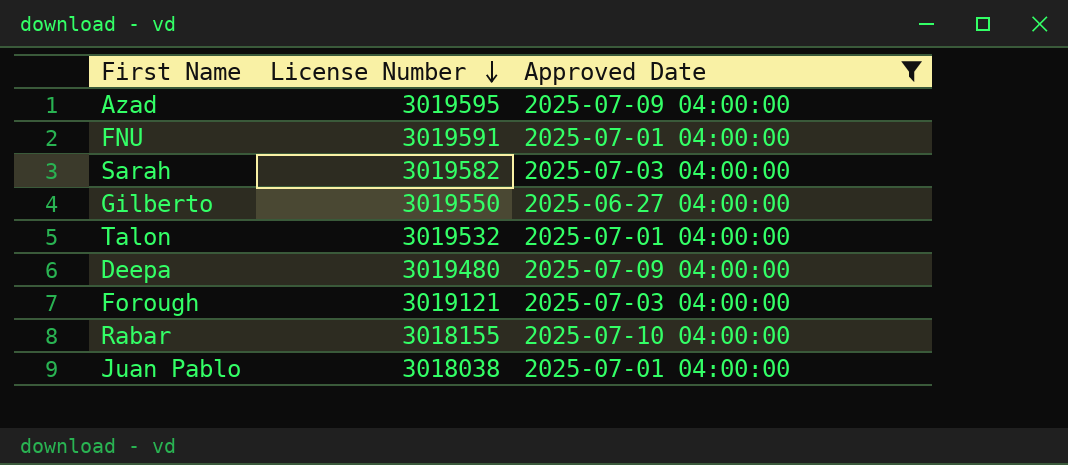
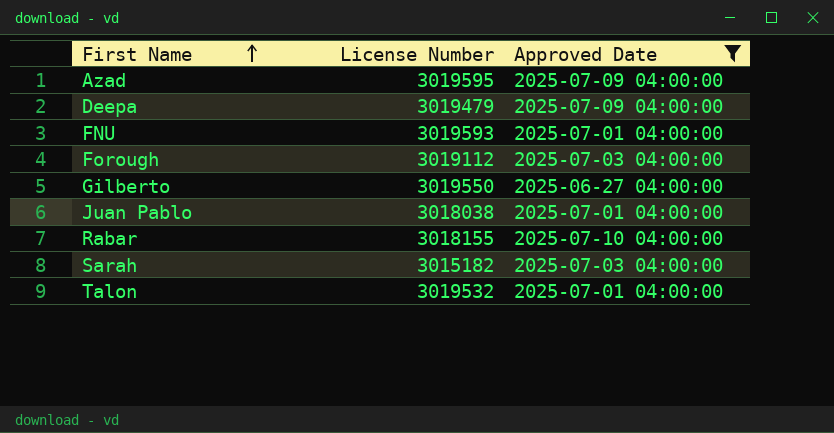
row order: License Number descending -> First Name ascending
Deepa | License Number: 3019480 -> 3019479
FNU | License Number: 3019591 -> 3019593
Forough | License Number: 3019121 -> 3019112
Sarah | License Number: 3019582 -> 3015182

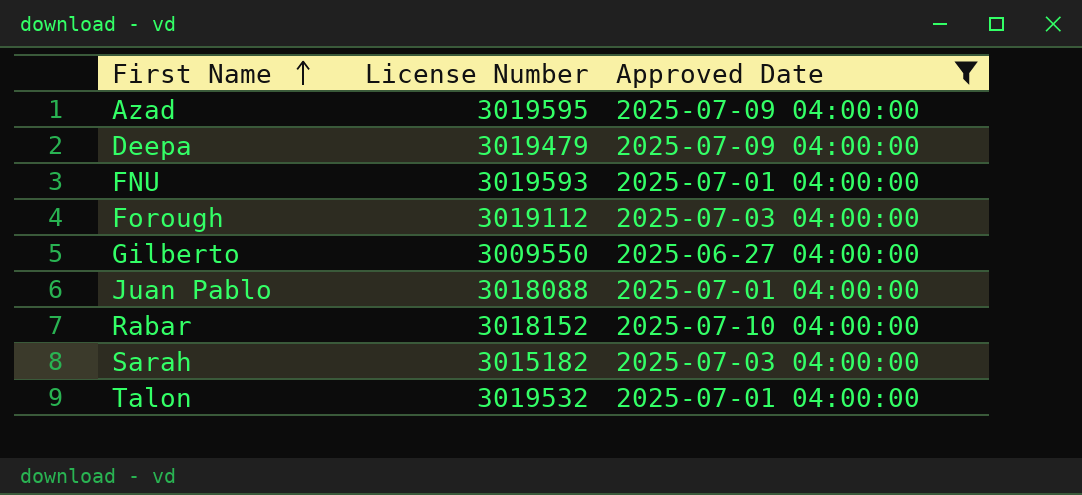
Gilberto | License Number: 3019550 -> 3009550
Juan Pablo | License Number: 3018038 -> 3018088
Rabar | License Number: 3018155 -> 3018152

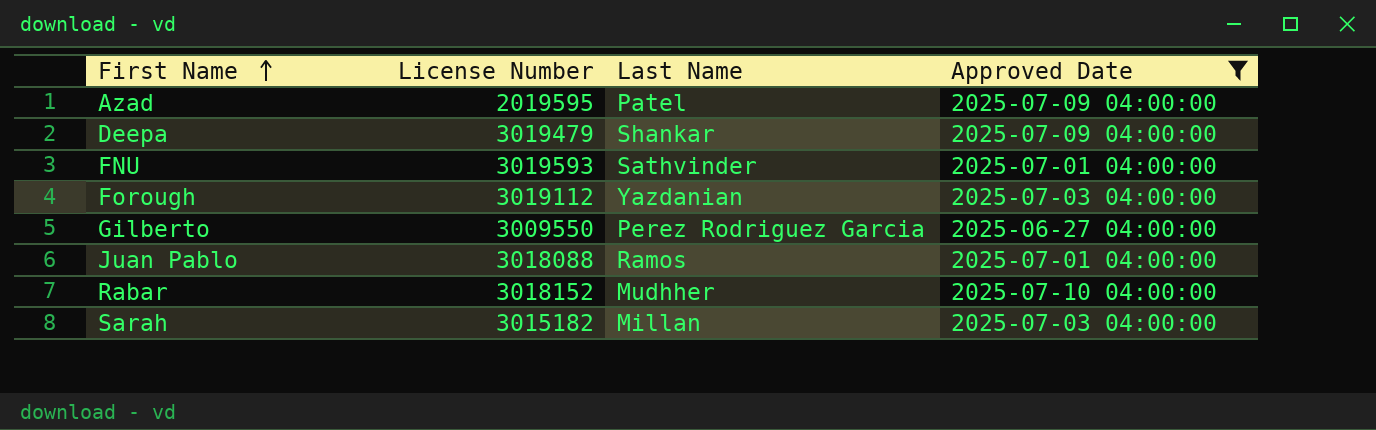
column Last Name | position: none -> 3
row Talon: 3019532 | 2025-07-01 04:00:00 -> none
Azad | License Number: 3019595 -> 2019595

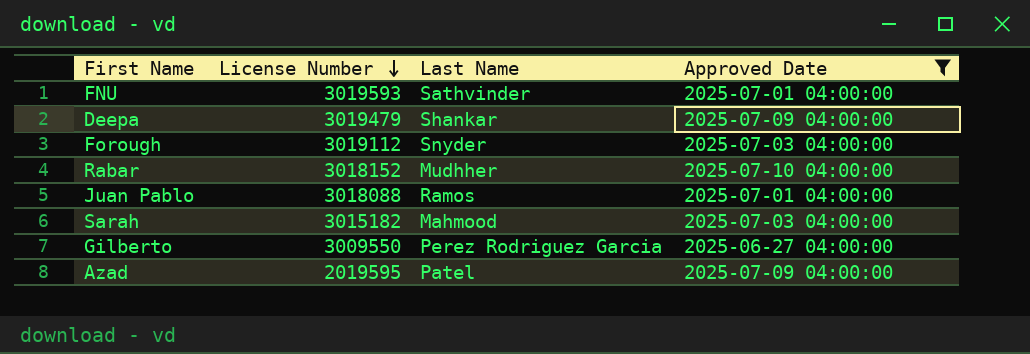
row order: First Name ascending -> License Number descending
Forough | Last Name: Yazdanian -> Snyder
Sarah | Last Name: Millan -> Mahmood

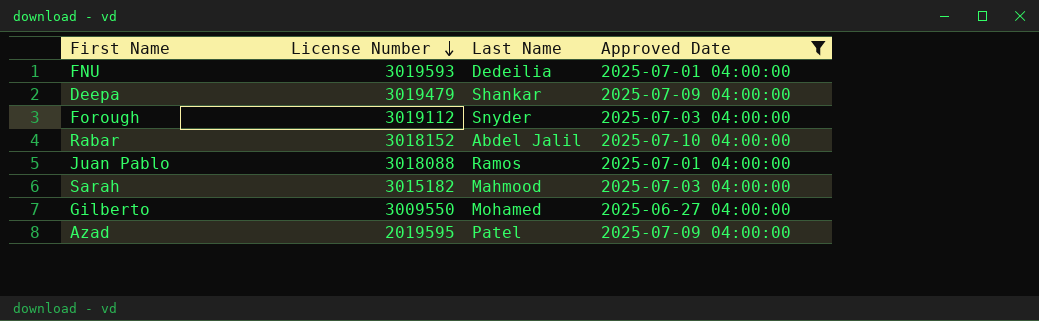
FNU | Last Name: Sathvinder -> Dedeilia
Rabar | Last Name: Mudhher -> Abdel Jalil
Gilberto | Last Name: Perez Rodriguez Garcia -> Mohamed

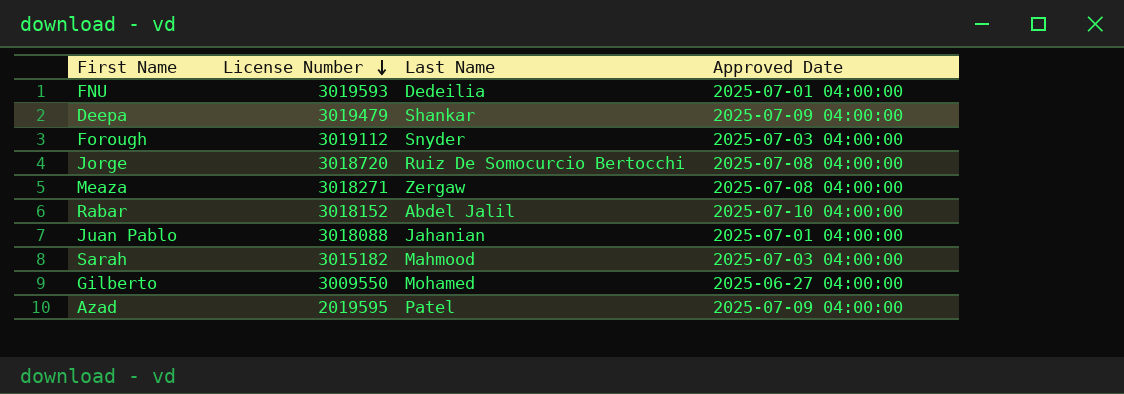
filter: Approved Date != 2025-07-08 04:00:00 -> none
Juan Pablo | Last Name: Ramos -> Jahanian

